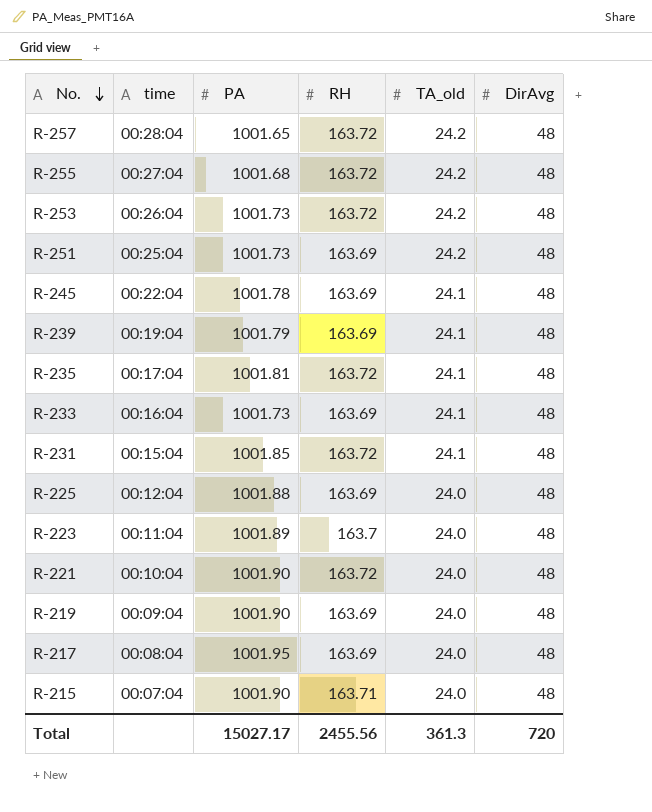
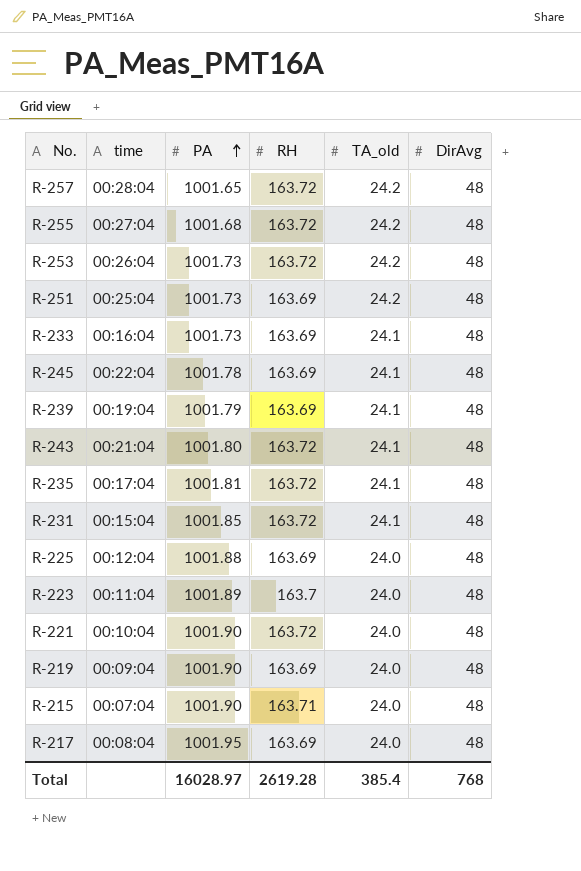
row order: No. descending -> PA ascending
row R-243: none -> 00:21:04 | 1001.80 | 163.72 | 24.1 | 48
Total | PA: 15027.17 -> 16028.97
Total | RH: 2455.56 -> 2619.28
Total | TA_old: 361.3 -> 385.4
Total | DirAvg: 720 -> 768

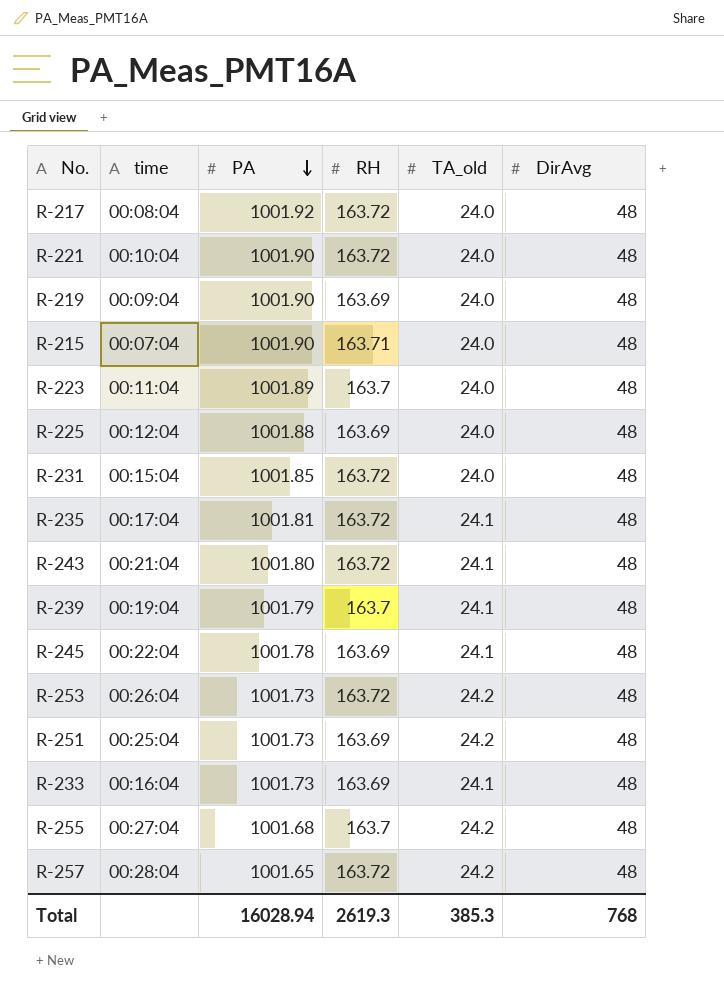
row order: PA ascending -> PA descending
R-217 | PA: 1001.95 -> 1001.92
R-217 | RH: 163.69 -> 163.72
R-231 | TA_old: 24.1 -> 24.0
R-239 | RH: 163.69 -> 163.7
R-255 | RH: 163.72 -> 163.7
Total | PA: 16028.97 -> 16028.94
Total | RH: 2619.28 -> 2619.3
Total | TA_old: 385.4 -> 385.3

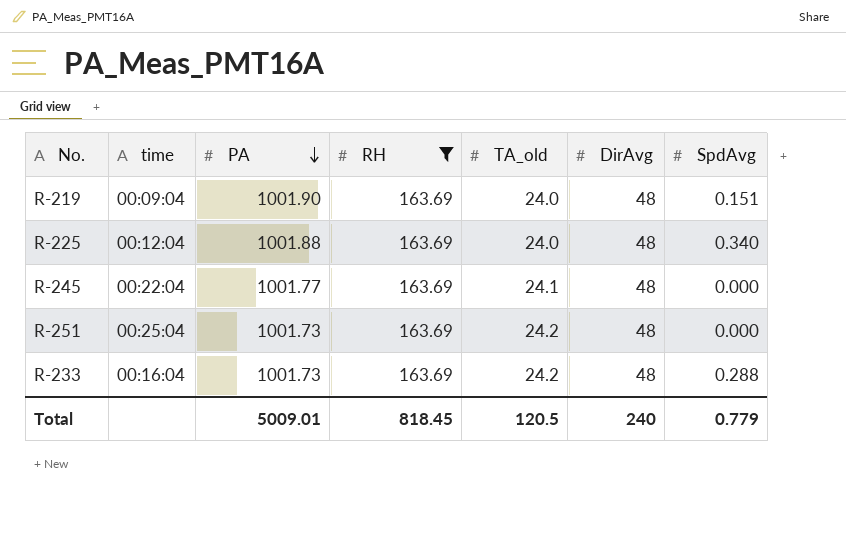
filter: none -> RH = 163.69
column SpdAvg | position: none -> 7
R-245 | PA: 1001.78 -> 1001.77
R-233 | TA_old: 24.1 -> 24.2
Total | PA: 16028.94 -> 5009.01
Total | RH: 2619.3 -> 818.45
Total | TA_old: 385.3 -> 120.5
Total | DirAvg: 768 -> 240

